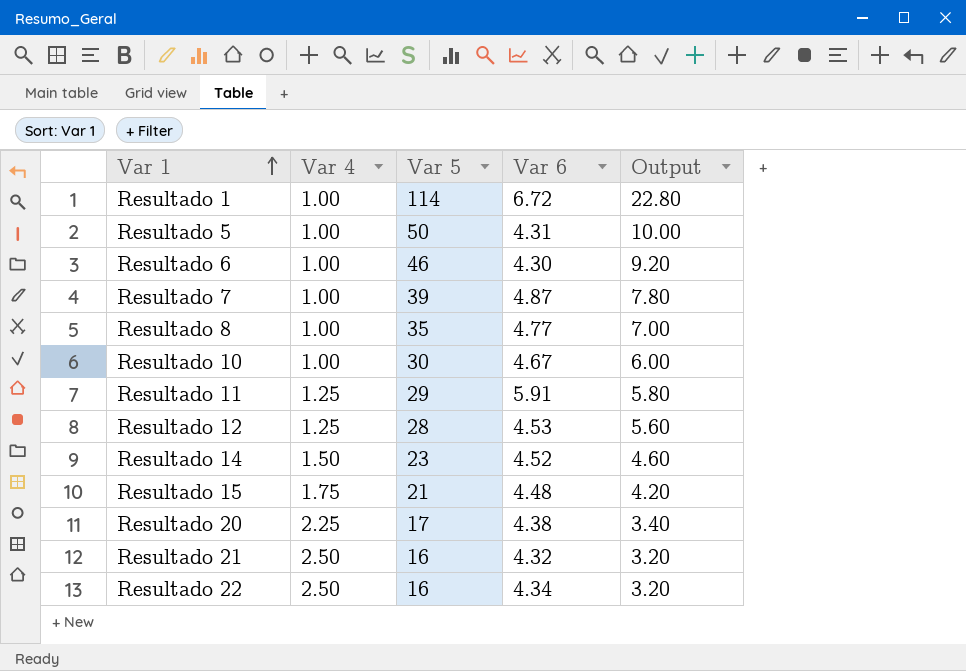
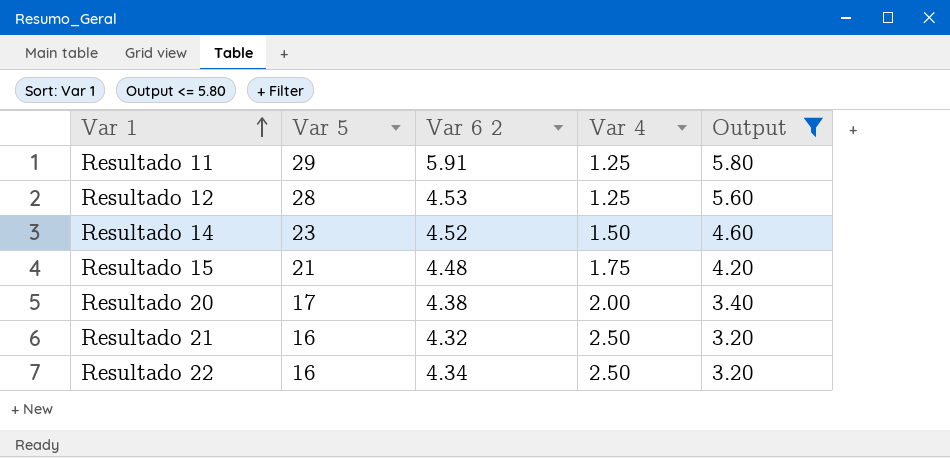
filter: none -> Output <= 5.80
column name: Var 6 -> Var 6 2
column Var 4 | position: 2 -> 4
Resultado 20 | Var 4: 2.25 -> 2.00

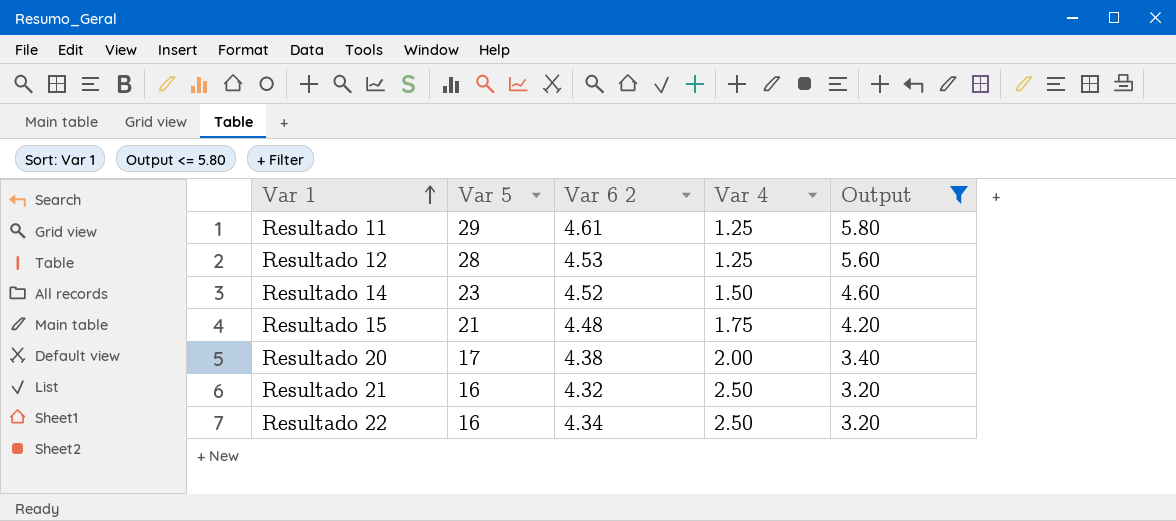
Resultado 11 | Var 6 2: 5.91 -> 4.61

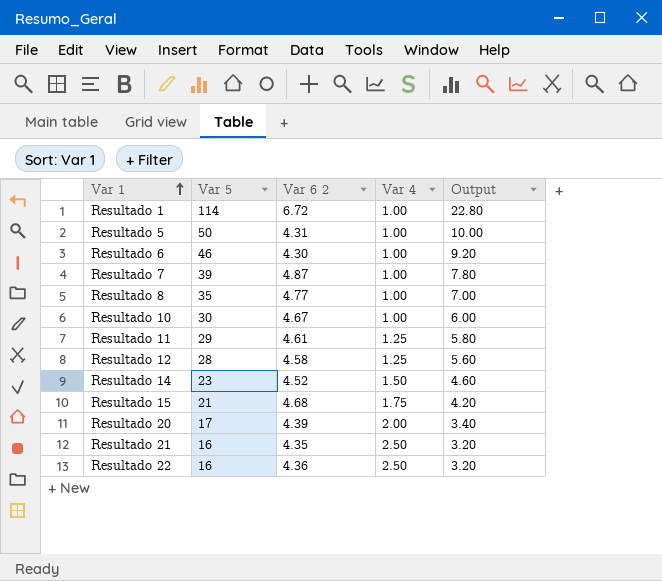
filter: Output <= 5.80 -> none
Resultado 12 | Var 6 2: 4.53 -> 4.58
Resultado 15 | Var 6 2: 4.48 -> 4.68
Resultado 20 | Var 6 2: 4.38 -> 4.39
Resultado 21 | Var 6 2: 4.32 -> 4.35
Resultado 22 | Var 6 2: 4.34 -> 4.36

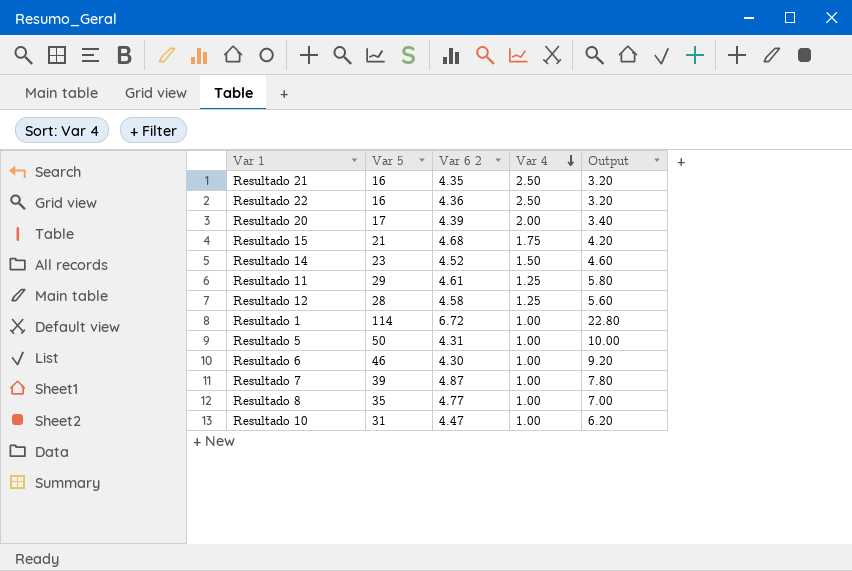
row order: Var 1 ascending -> Var 4 descending
Resultado 10 | Var 5: 30 -> 31
Resultado 10 | Var 6 2: 4.67 -> 4.47
Resultado 10 | Output: 6.00 -> 6.20

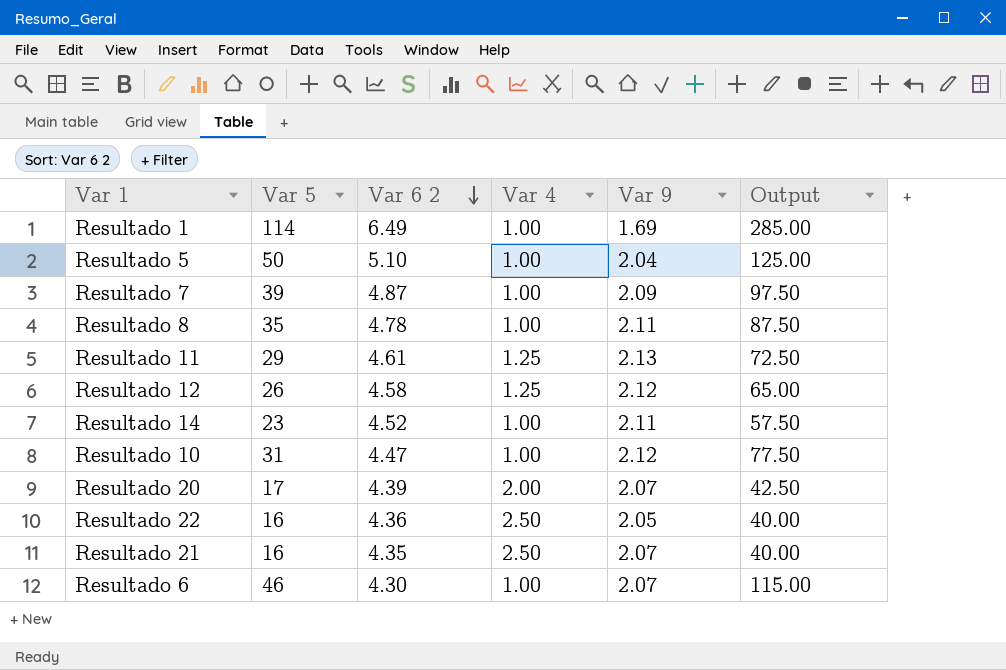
row order: Var 4 descending -> Var 6 2 descending
column Var 9 | position: none -> 5
column Output | formula: [Var 5] * 0.2 -> [Var 5] * 2.5
row Resultado 15: 21 | 4.68 | 1.75 | 4.20 -> none
Resultado 1 | Var 6 2: 6.72 -> 6.49
Resultado 5 | Var 6 2: 4.31 -> 5.10
Resultado 8 | Var 6 2: 4.77 -> 4.78
Resultado 12 | Var 5: 28 -> 26
Resultado 14 | Var 4: 1.50 -> 1.00

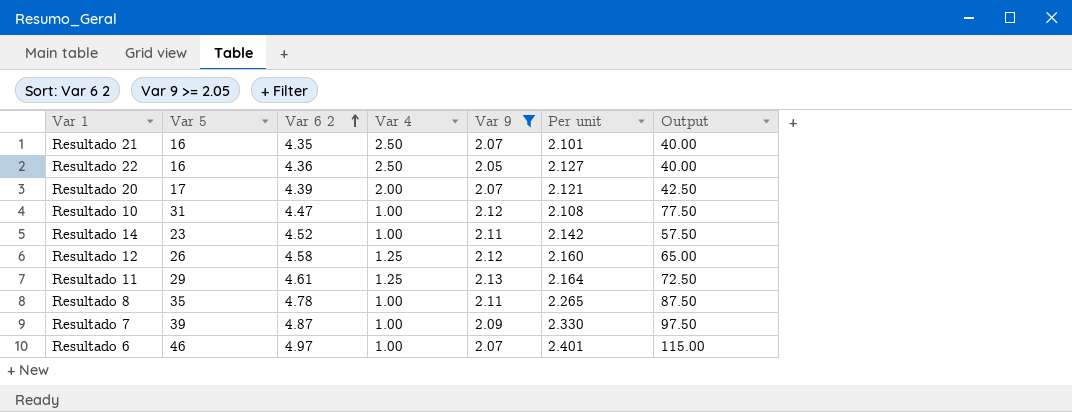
filter: none -> Var 9 >= 2.05
row order: Var 6 2 descending -> Var 6 2 ascending
column Per unit | formula: none -> [Var 6 2] / [Var 9]
Resultado 6 | Var 6 2: 4.30 -> 4.97

